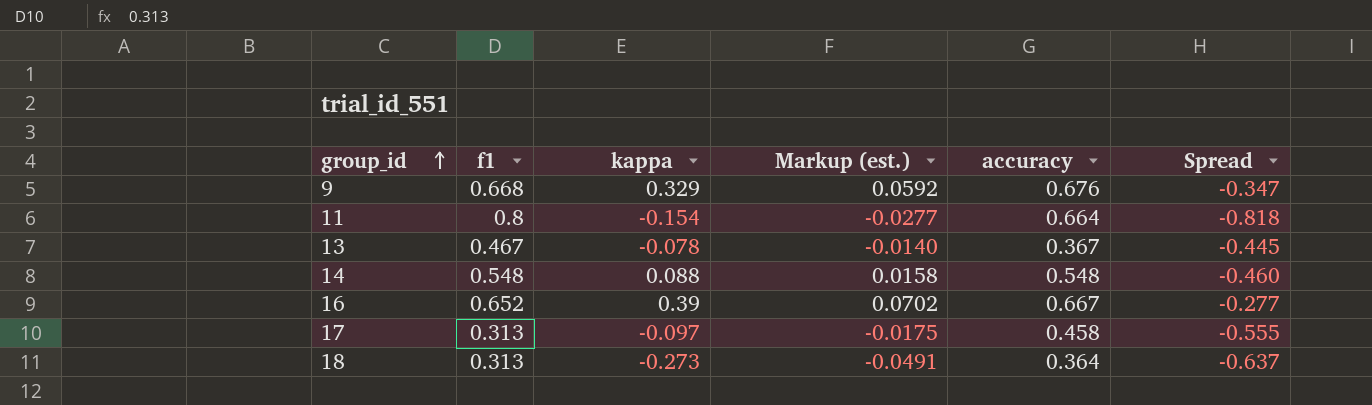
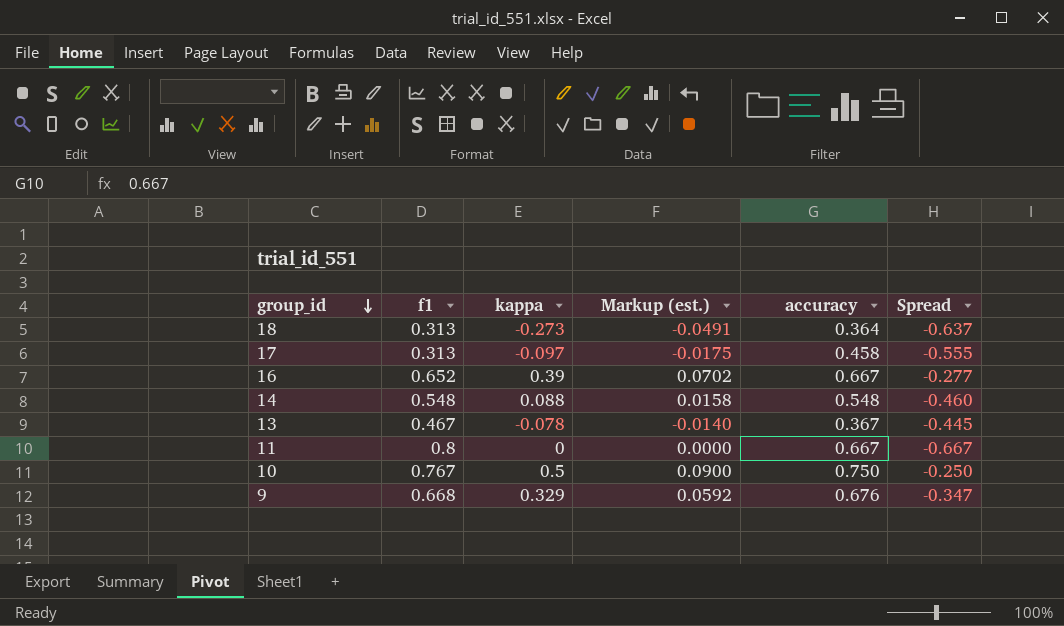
row order: group_id ascending -> group_id descending
11 | kappa: -0.154 -> 0
11 | Markup (est.): -0.0277 -> 0.0000
11 | accuracy: 0.664 -> 0.667
11 | Spread: -0.818 -> -0.667
row 10: none -> 0.767 | 0.5 | 0.0900 | 0.750 | -0.250

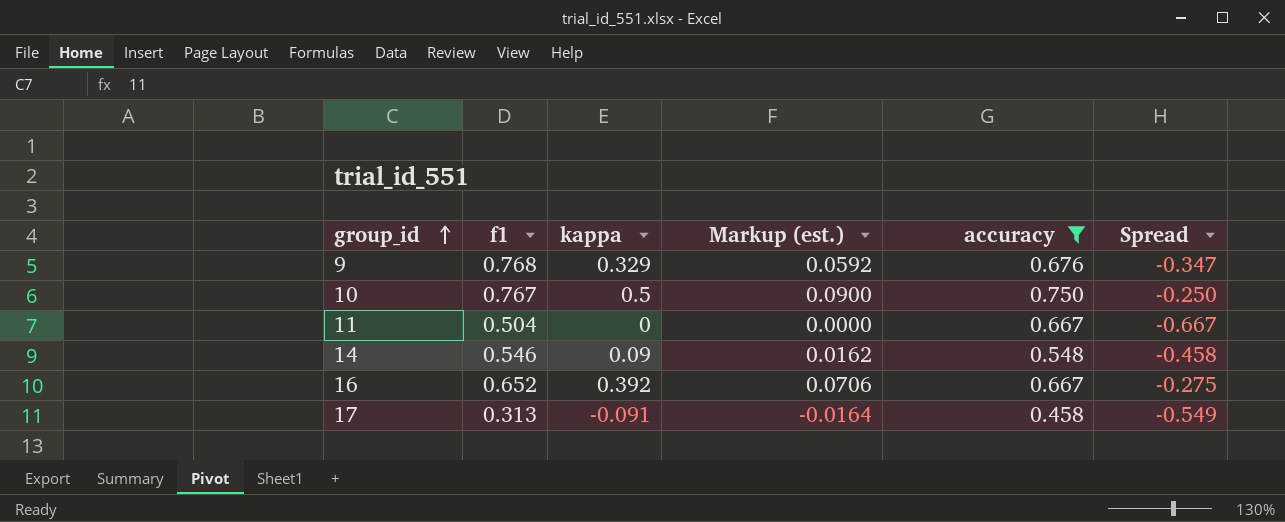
filter: none -> accuracy >= 0.458
row order: group_id descending -> group_id ascending
9 | f1: 0.668 -> 0.768
11 | f1: 0.8 -> 0.504
14 | f1: 0.548 -> 0.546
14 | kappa: 0.088 -> 0.09
14 | Markup (est.): 0.0158 -> 0.0162
14 | Spread: -0.460 -> -0.458
16 | kappa: 0.39 -> 0.392
16 | Markup (est.): 0.0702 -> 0.0706
16 | Spread: -0.277 -> -0.275
17 | kappa: -0.097 -> -0.091
17 | Markup (est.): -0.0175 -> -0.0164
17 | Spread: -0.555 -> -0.549

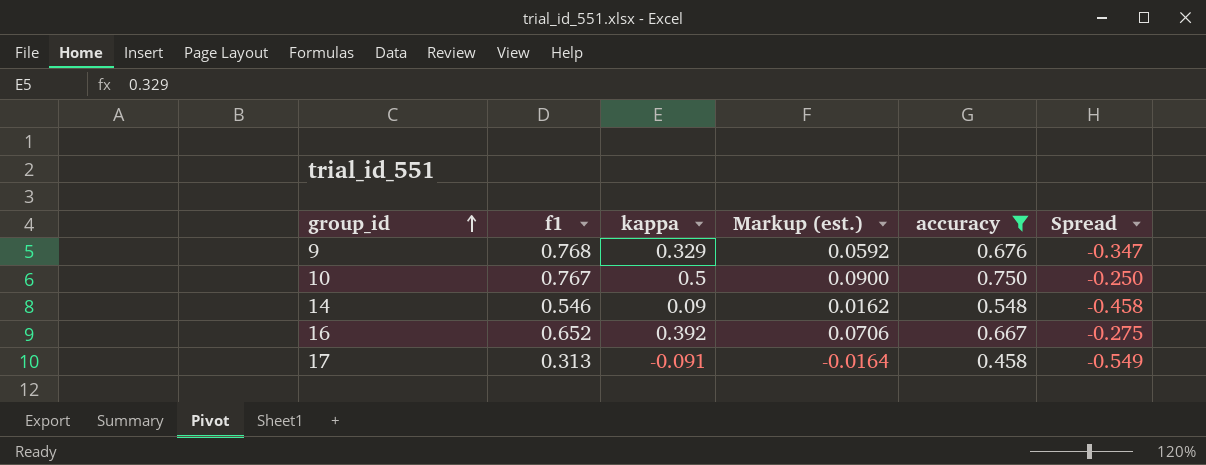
row 11: 0.504 | 0 | 0.0000 | 0.667 | -0.667 -> none

